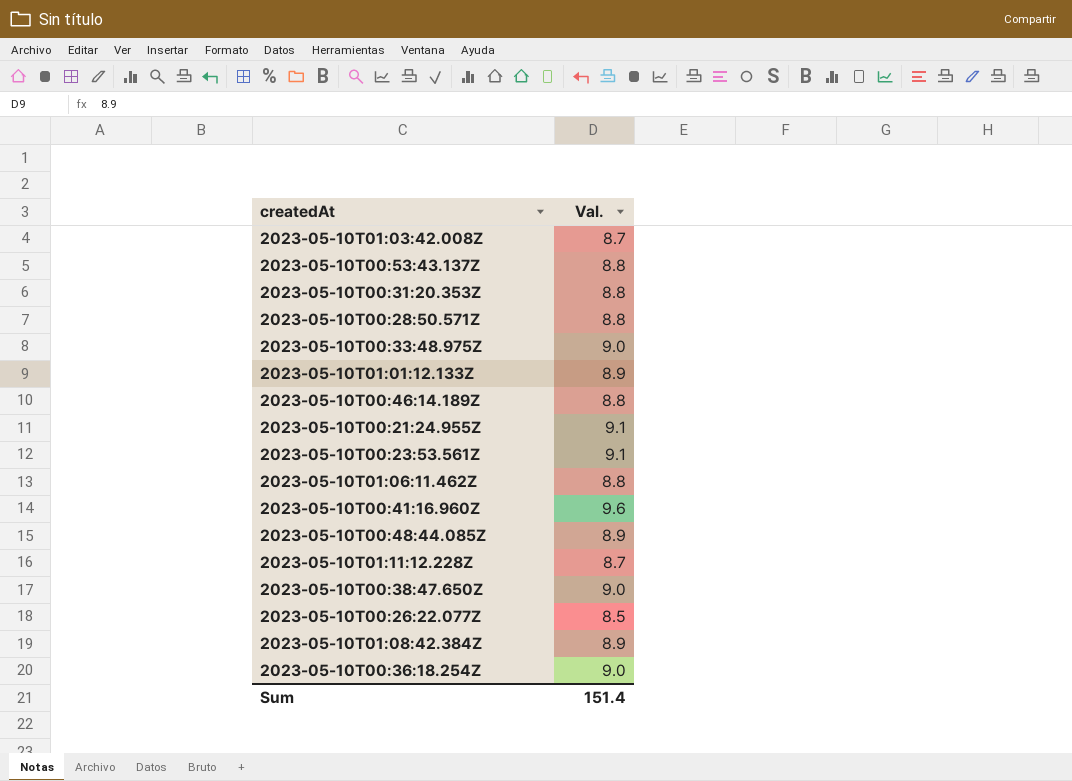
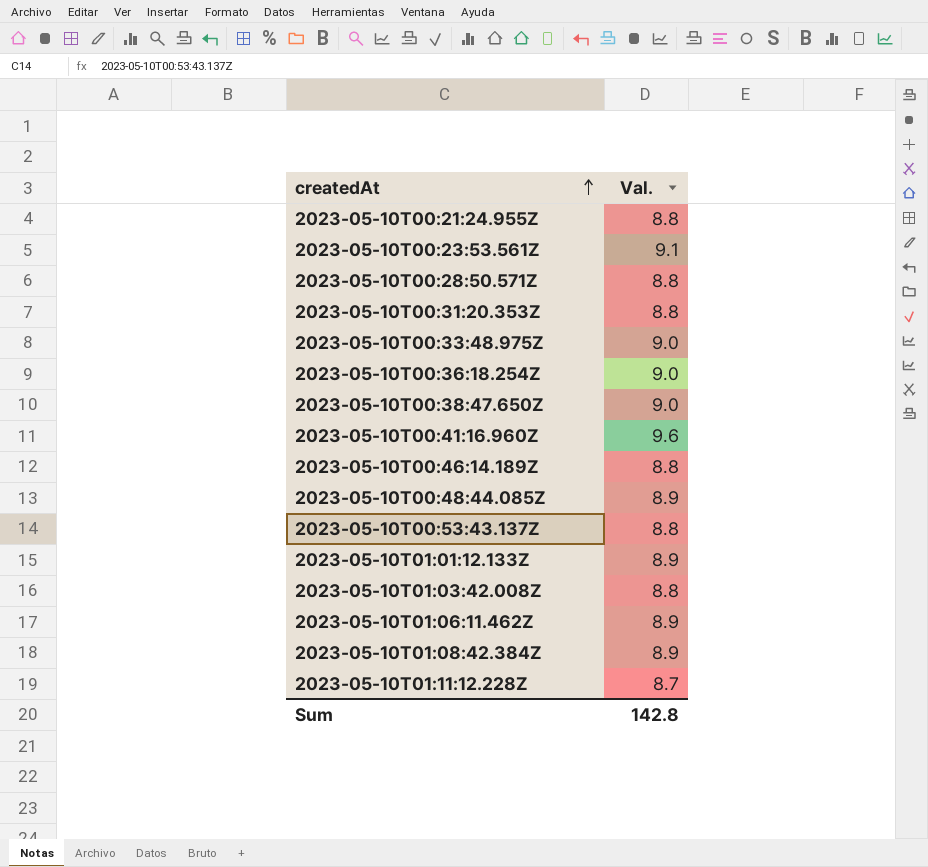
row order: none -> createdAt ascending
row 2023-05-10T00:26:22.077Z: 8.5 -> none
2023-05-10T00:21:24.955Z | Val.: 9.1 -> 8.8
2023-05-10T01:03:42.008Z | Val.: 8.7 -> 8.8
2023-05-10T01:06:11.462Z | Val.: 8.8 -> 8.9
Sum | Val.: 151.4 -> 142.8

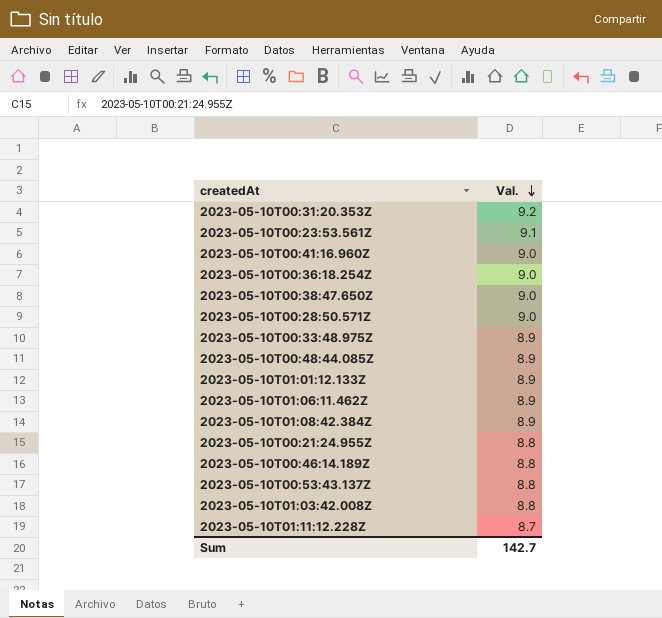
row order: createdAt ascending -> Val. descending
2023-05-10T00:31:20.353Z | Val.: 8.8 -> 9.2
2023-05-10T00:41:16.960Z | Val.: 9.6 -> 9.0
2023-05-10T00:28:50.571Z | Val.: 8.8 -> 9.0
2023-05-10T00:33:48.975Z | Val.: 9.0 -> 8.9
Sum | Val.: 142.8 -> 142.7

